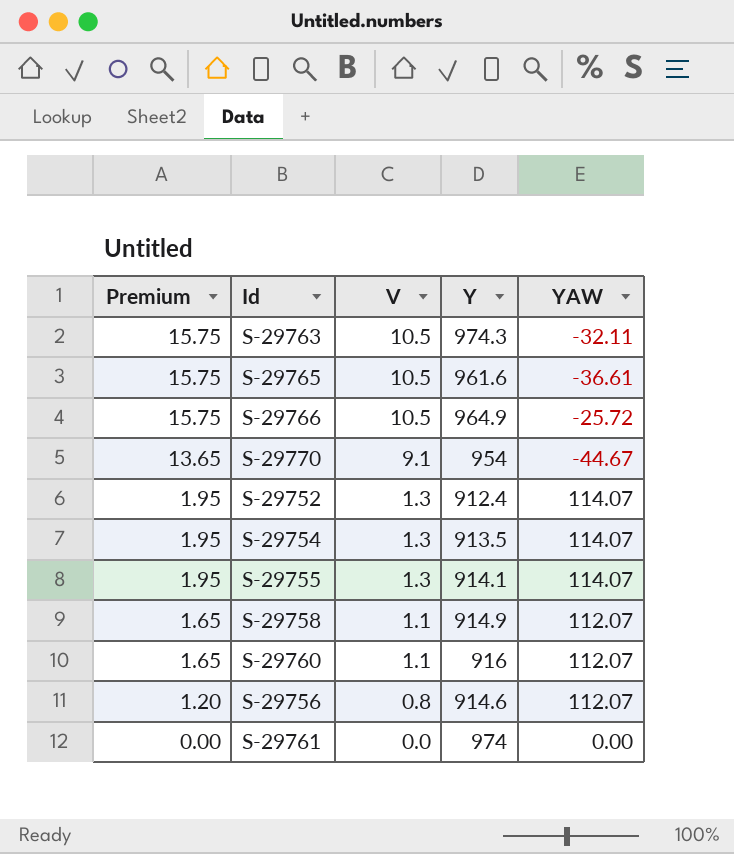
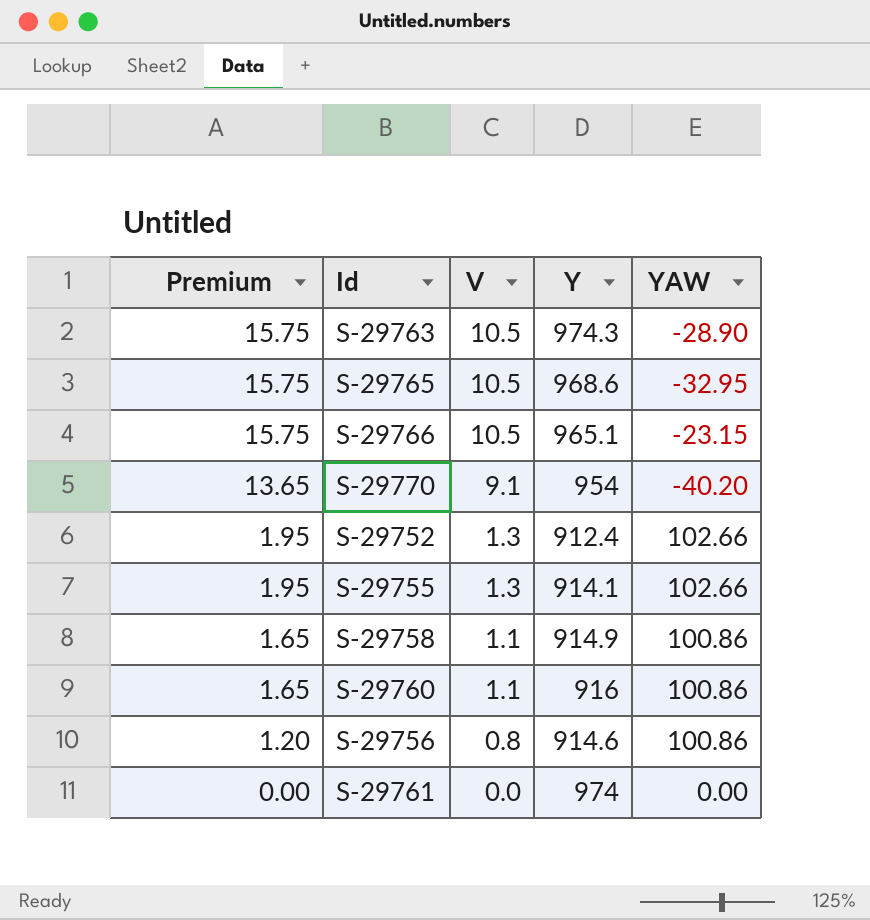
row S-29754: 1.95 | 1.3 | 913.5 | 114.07 -> none
S-29763 | YAW: -32.11 -> -28.90
S-29765 | Y: 961.6 -> 968.6
S-29765 | YAW: -36.61 -> -32.95
S-29766 | Y: 964.9 -> 965.1
S-29766 | YAW: -25.72 -> -23.15
S-29770 | YAW: -44.67 -> -40.20
S-29752 | YAW: 114.07 -> 102.66
S-29755 | YAW: 114.07 -> 102.66
S-29758 | YAW: 112.07 -> 100.86
S-29760 | YAW: 112.07 -> 100.86
S-29756 | YAW: 112.07 -> 100.86

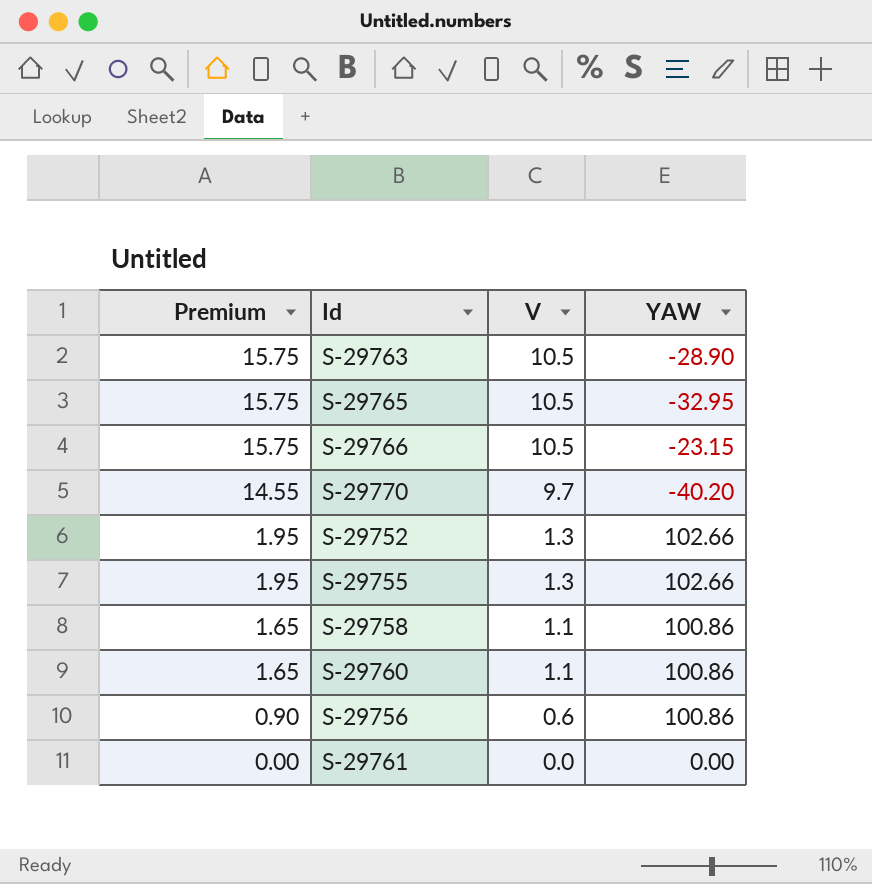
column Y | position: 4 -> none
S-29770 | Premium: 13.65 -> 14.55
S-29770 | V: 9.1 -> 9.7
S-29756 | Premium: 1.20 -> 0.90
S-29756 | V: 0.8 -> 0.6

